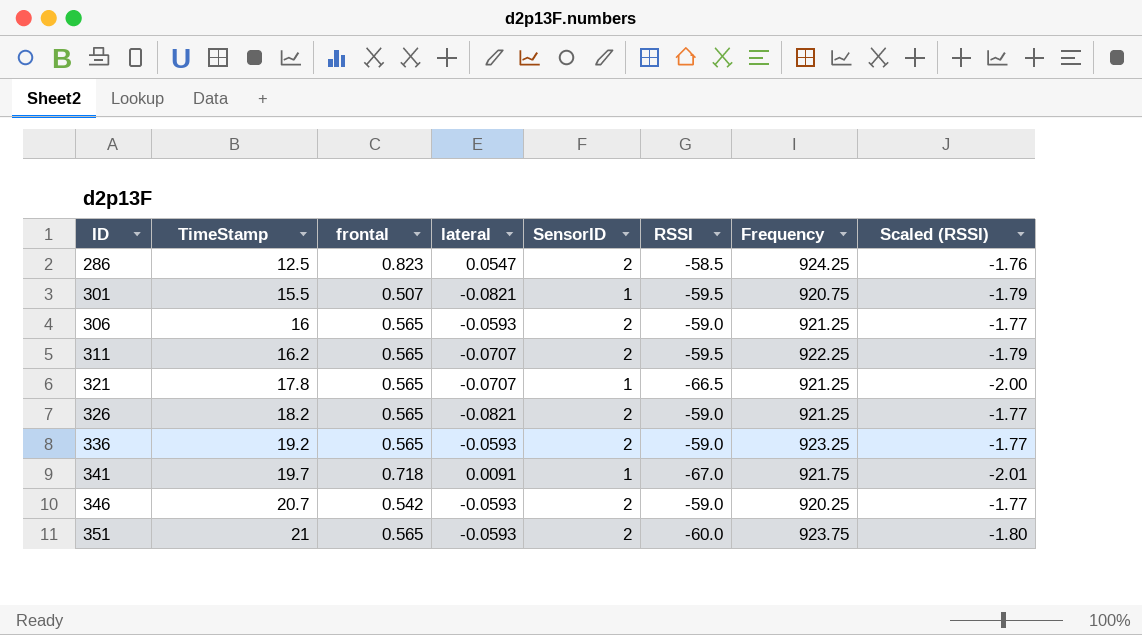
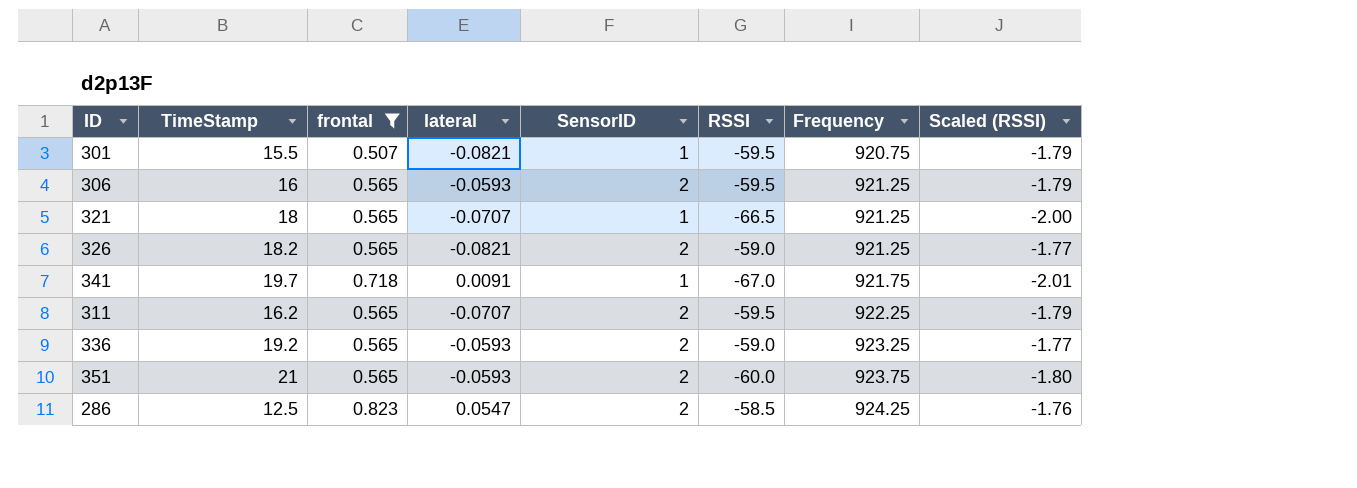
filter: none -> frontal != 0.542
row order: ID ascending -> Frequency ascending
306 | RSSI: -59.0 -> -59.5
306 | Scaled (RSSI): -1.77 -> -1.79
321 | TimeStamp: 17.8 -> 18

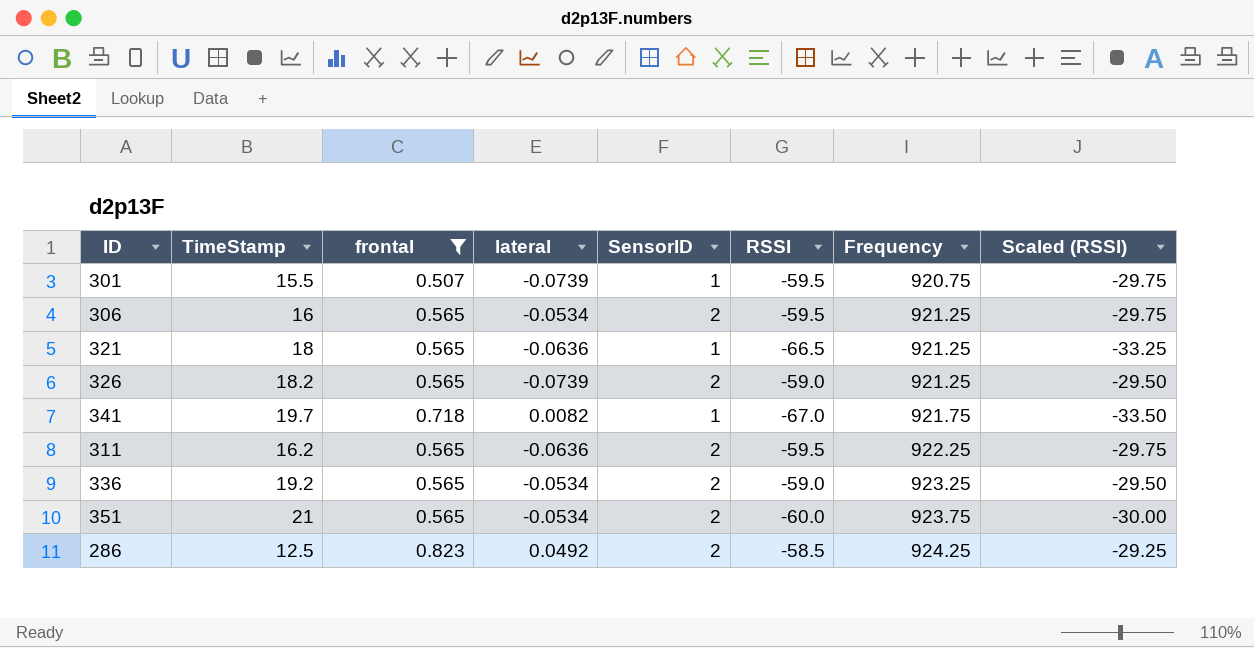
column Scaled (RSSI) | formula: [RSSI] * 0.03 -> [RSSI] * 0.5
301 | lateral: -0.0821 -> -0.0739
306 | lateral: -0.0593 -> -0.0534
321 | lateral: -0.0707 -> -0.0636
326 | lateral: -0.0821 -> -0.0739
341 | lateral: 0.0091 -> 0.0082
311 | lateral: -0.0707 -> -0.0636
336 | lateral: -0.0593 -> -0.0534
351 | lateral: -0.0593 -> -0.0534
286 | lateral: 0.0547 -> 0.0492

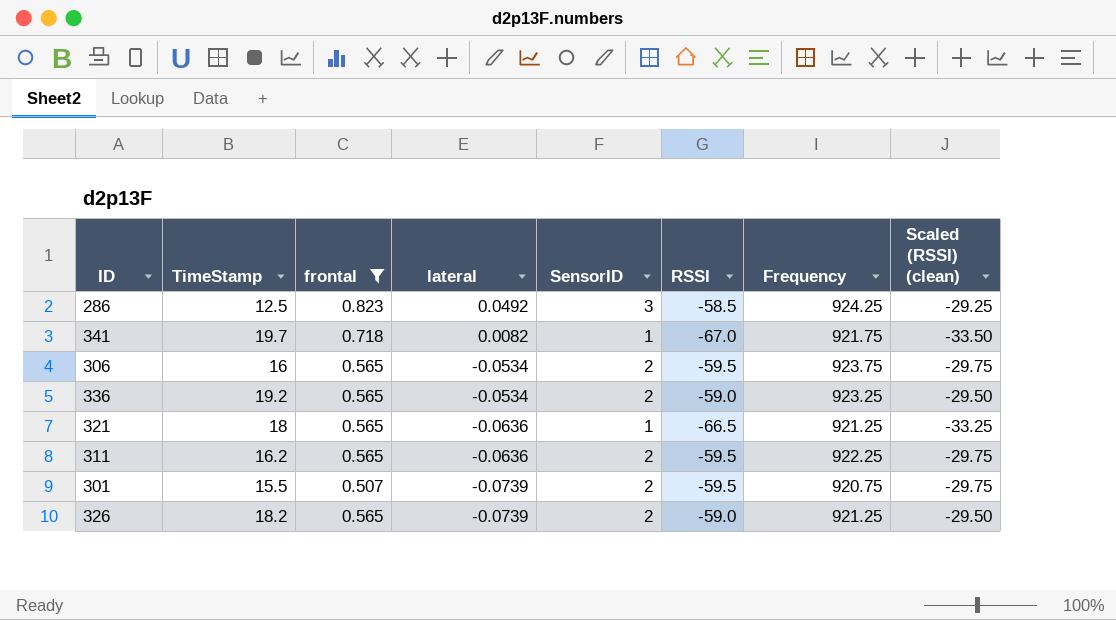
row order: Frequency ascending -> lateral descending
column name: Scaled (RSSI) -> Scaled (RSSI) (clean)
row 351: 21 | 0.565 | -0.0534 | 2 | -60.0 | 923.75 | -30.00 -> none
286 | SensorID: 2 -> 3
306 | Frequency: 921.25 -> 923.75
301 | SensorID: 1 -> 2

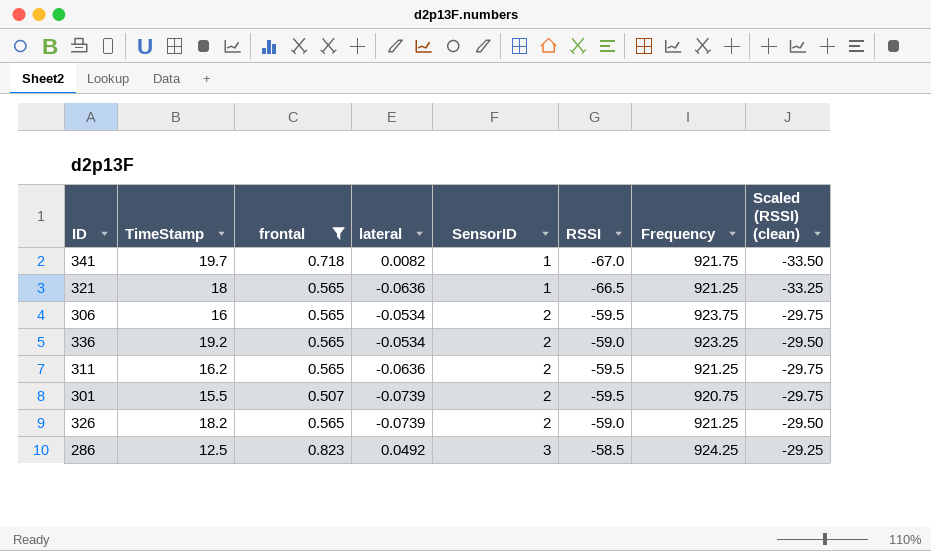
row order: lateral descending -> SensorID ascending
311 | Frequency: 922.25 -> 921.25

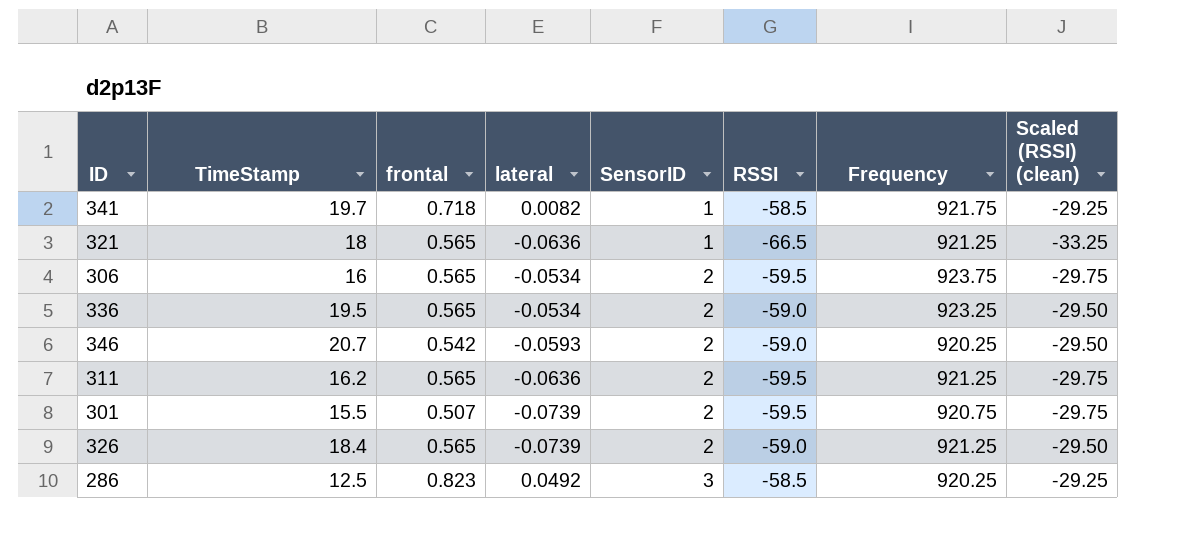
filter: frontal != 0.542 -> none
341 | RSSI: -67.0 -> -58.5
341 | Scaled (RSSI) (clean): -33.50 -> -29.25
336 | TimeStamp: 19.2 -> 19.5
326 | TimeStamp: 18.2 -> 18.4
286 | Frequency: 924.25 -> 920.25

